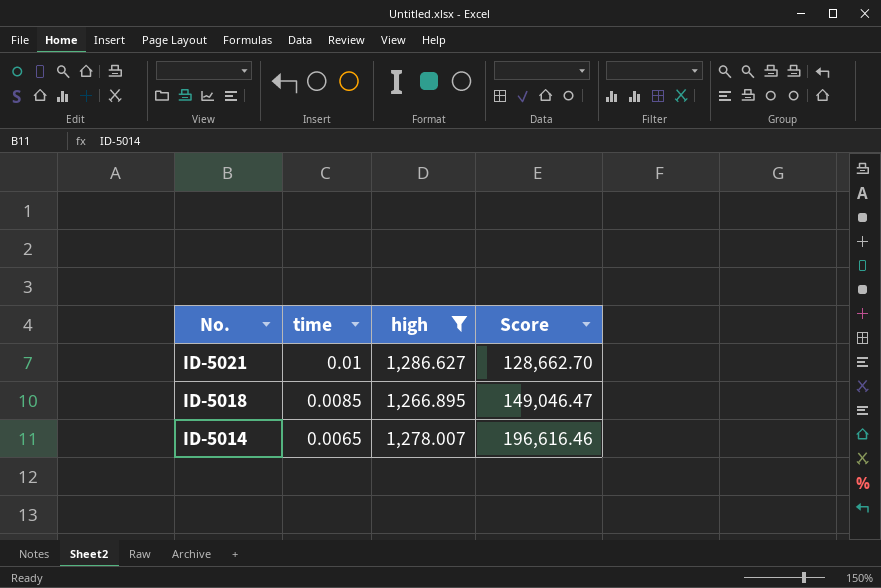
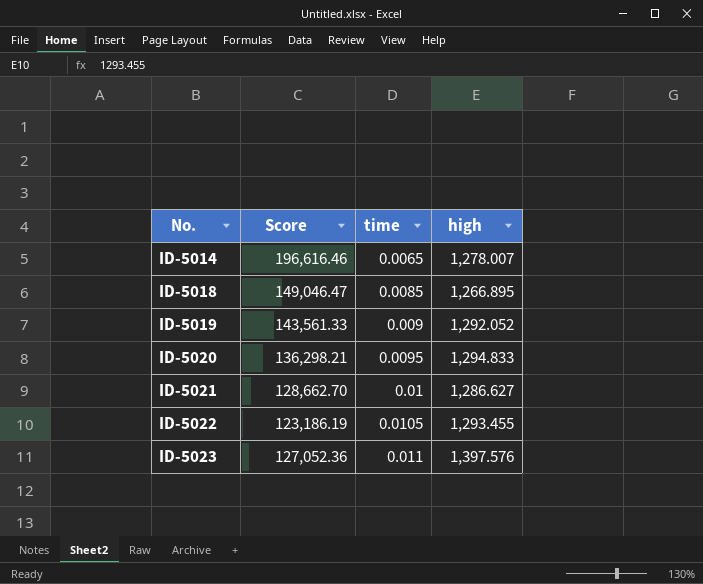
filter: high <= 1,286.627 -> none
row order: No. descending -> No. ascending
column Score | position: 4 -> 2

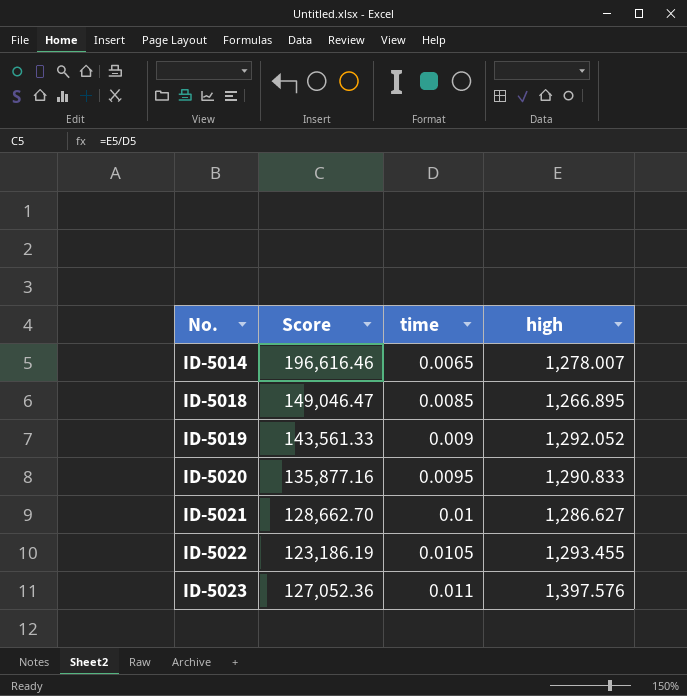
ID-5020 | Score: 136,298.21 -> 135,877.16
ID-5020 | high: 1,294.833 -> 1,290.833

